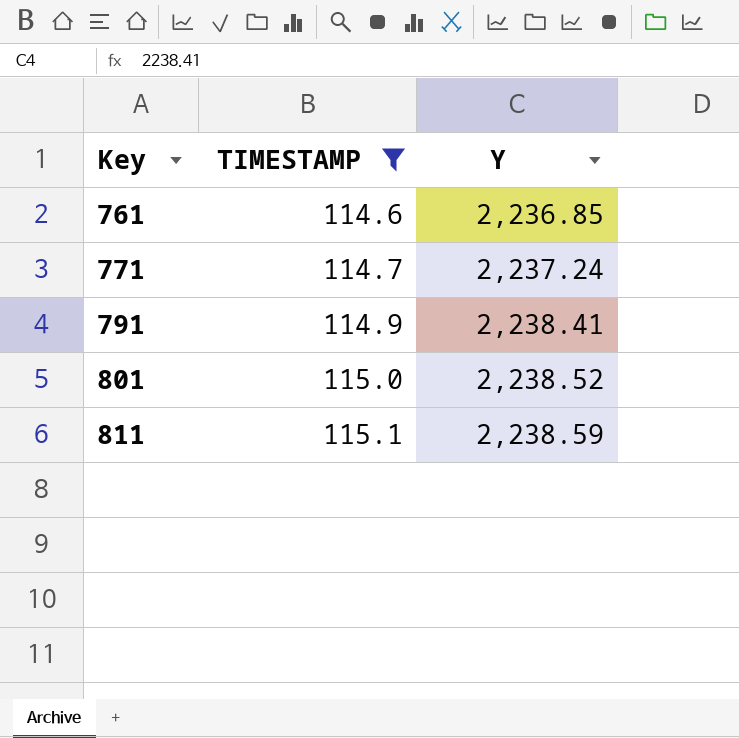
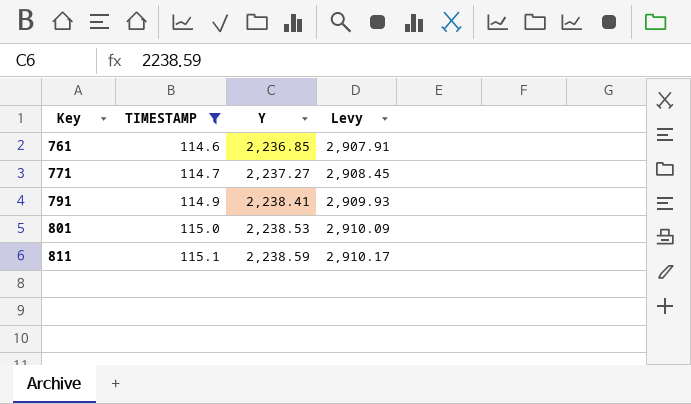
column Levy | formula: none -> [Y] * 1.3
771 | Y: 2,237.24 -> 2,237.27
801 | Y: 2,238.52 -> 2,238.53

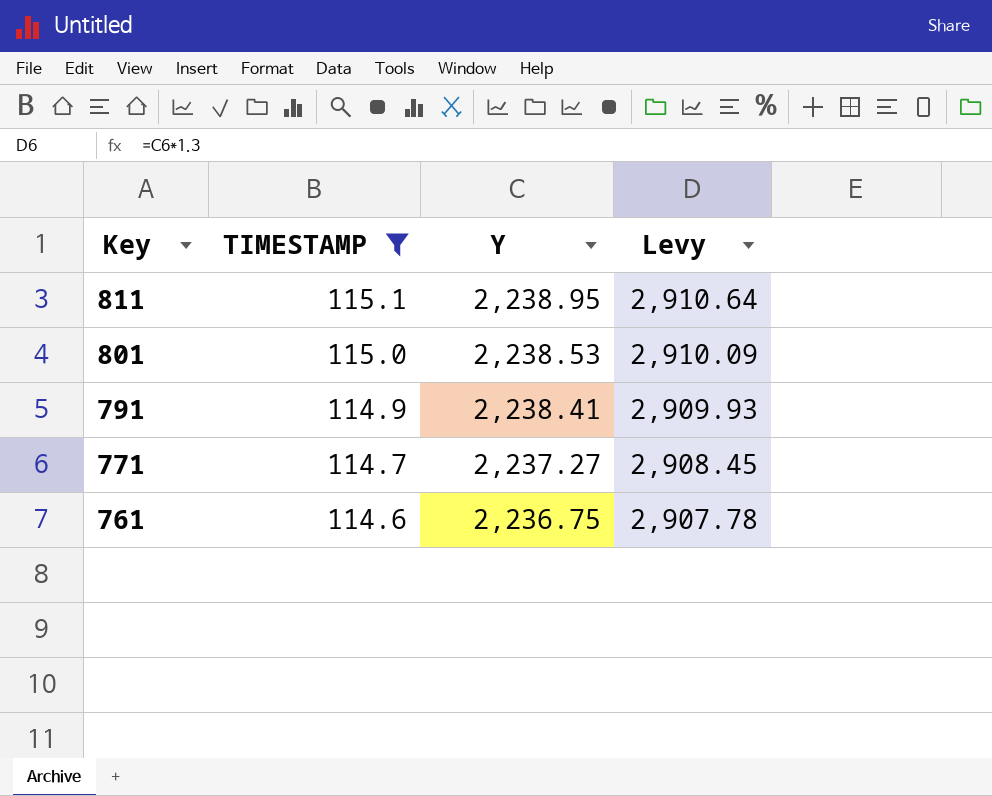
row order: Key ascending -> Key descending
811 | Y: 2,238.59 -> 2,238.95
811 | Levy: 2,910.17 -> 2,910.64
761 | Y: 2,236.85 -> 2,236.75
761 | Levy: 2,907.91 -> 2,907.78

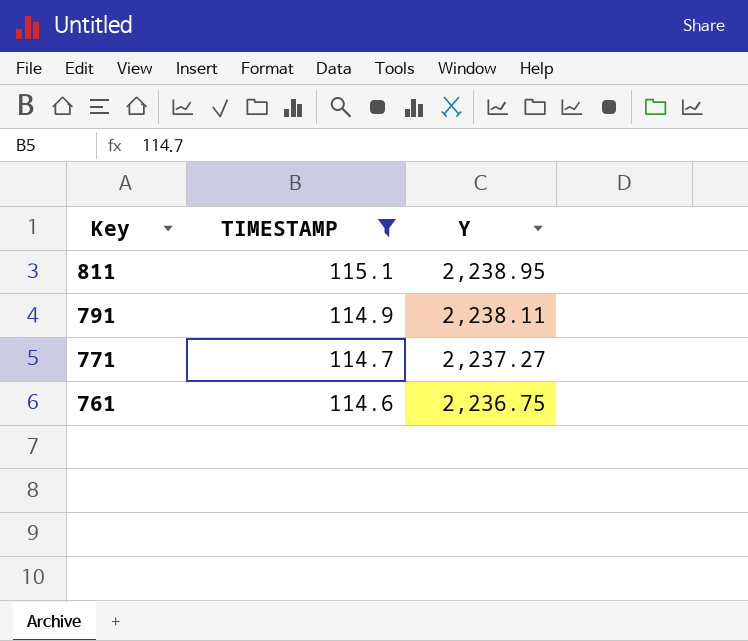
column Levy | formula: [Y] * 1.3 -> none
row 801: 115.0 | 2,238.53 | 2,910.09 -> none
791 | Y: 2,238.41 -> 2,238.11

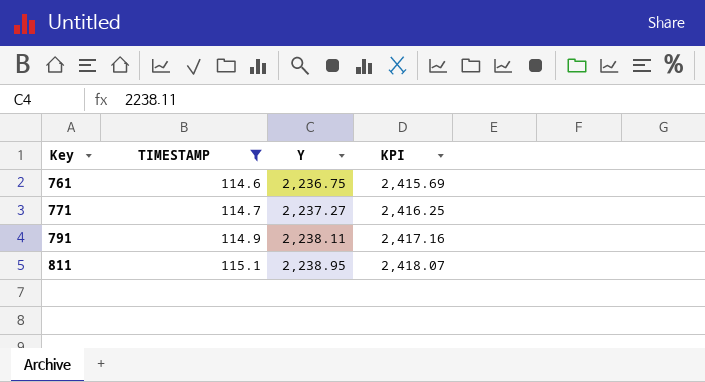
row order: Key descending -> Key ascending
column KPI | formula: none -> [Y] * 1.08

